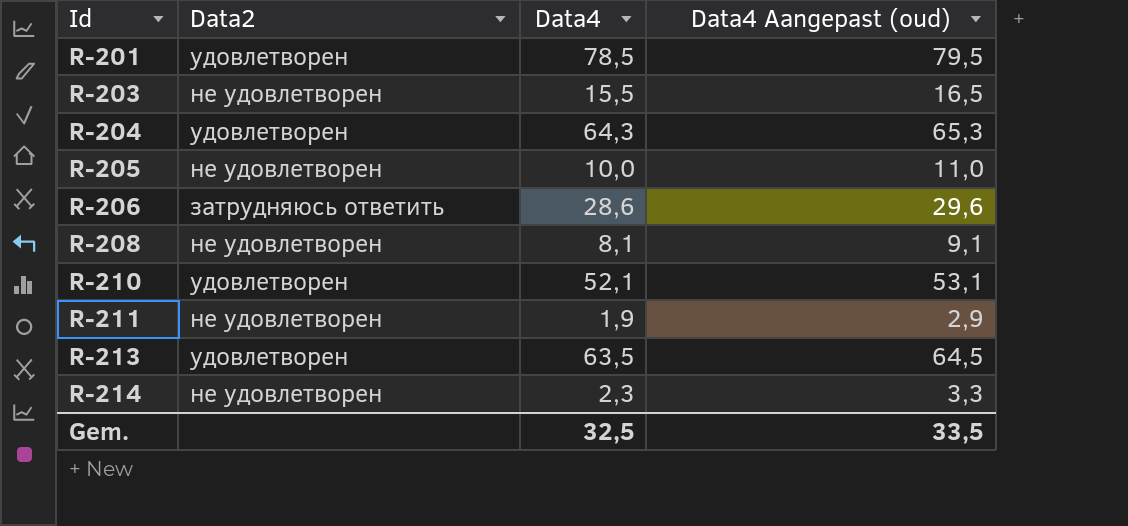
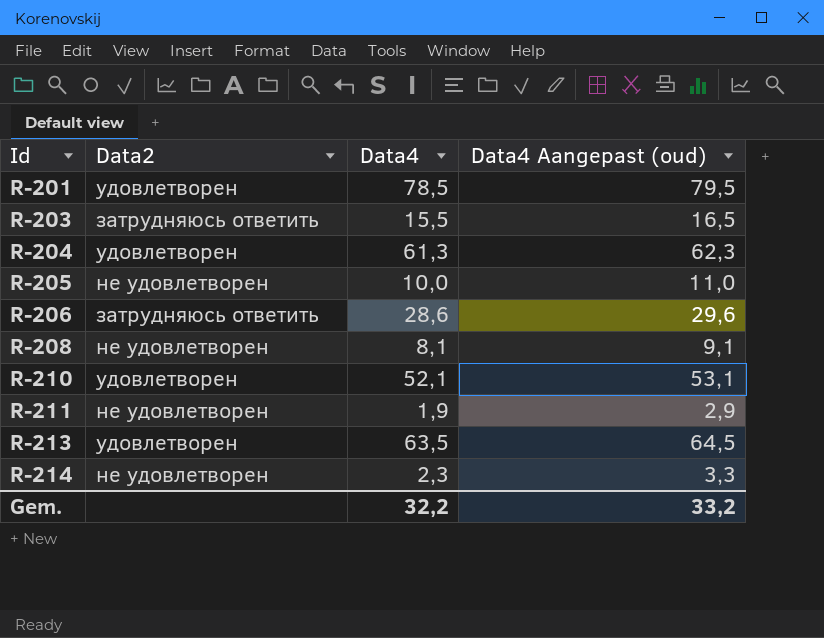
R-203 | Data2: не удовлетворен -> затрудняюсь ответить
R-204 | Data4: 64,3 -> 61,3
R-204 | Data4 Aangepast (oud): 65,3 -> 62,3
Gem. | Data4: 32,5 -> 32,2
Gem. | Data4 Aangepast (oud): 33,5 -> 33,2

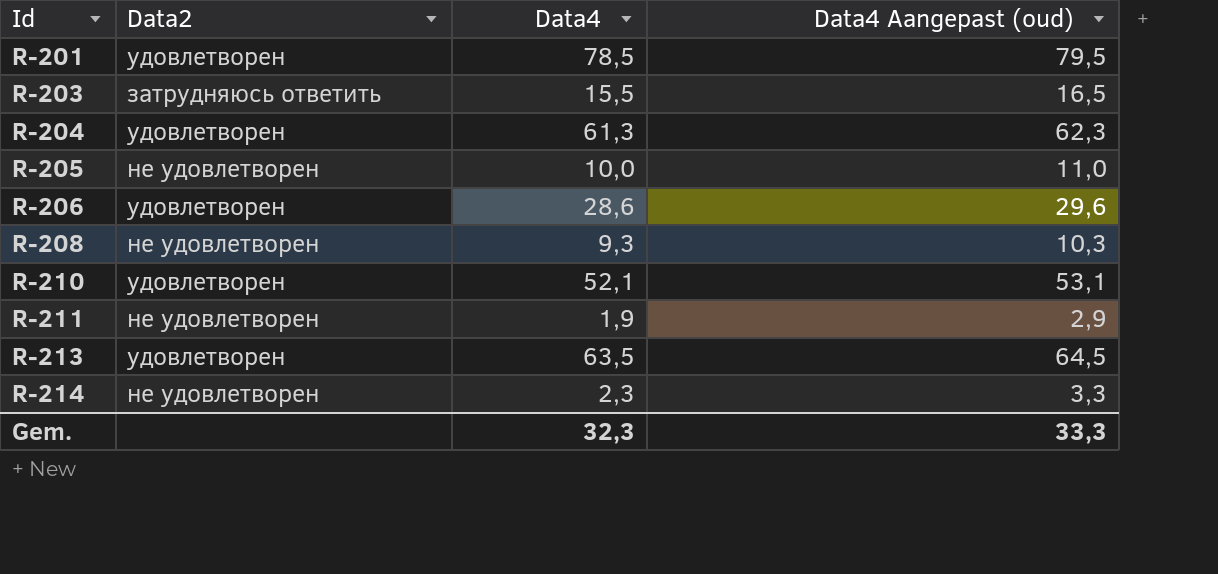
R-206 | Data2: затрудняюсь ответить -> удовлетворен
R-208 | Data4: 8,1 -> 9,3
R-208 | Data4 Aangepast (oud): 9,1 -> 10,3
Gem. | Data4: 32,2 -> 32,3
Gem. | Data4 Aangepast (oud): 33,2 -> 33,3

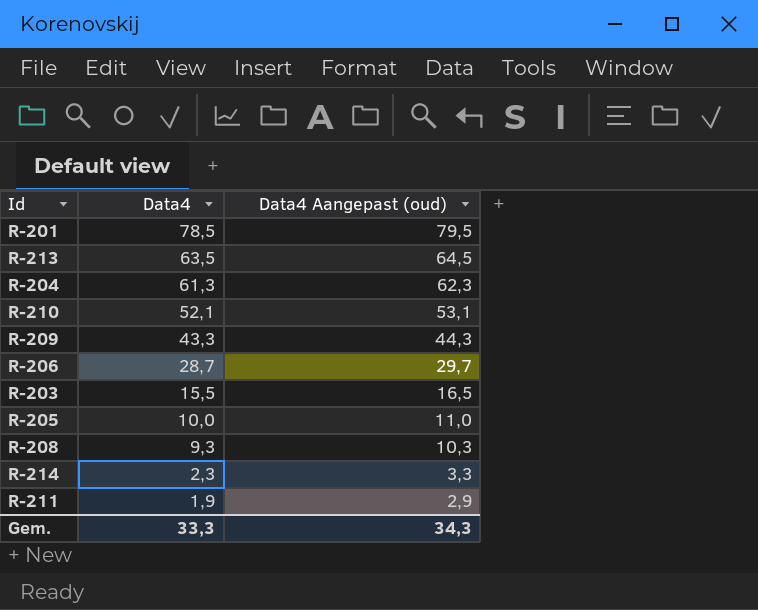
row order: Id ascending -> Data4 descending
column Data2 | position: 2 -> none
row R-209: none -> 43,3 | 44,3
R-206 | Data4: 28,6 -> 28,7
R-206 | Data4 Aangepast (oud): 29,6 -> 29,7
Gem. | Data4: 32,3 -> 33,3
Gem. | Data4 Aangepast (oud): 33,3 -> 34,3

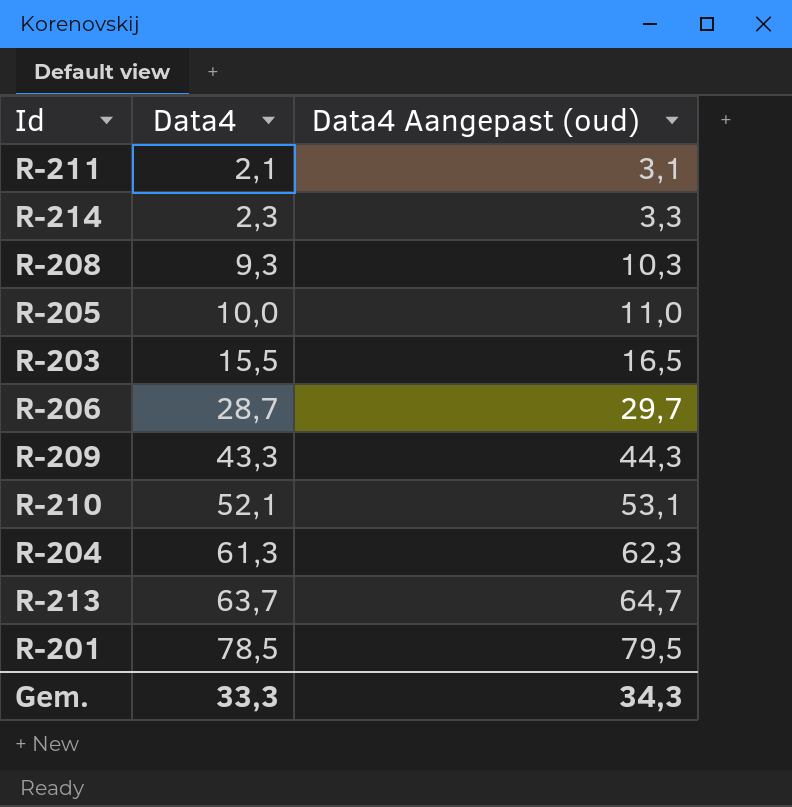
row order: Data4 descending -> Data4 ascending
R-211 | Data4: 1,9 -> 2,1
R-211 | Data4 Aangepast (oud): 2,9 -> 3,1
R-213 | Data4: 63,5 -> 63,7
R-213 | Data4 Aangepast (oud): 64,5 -> 64,7

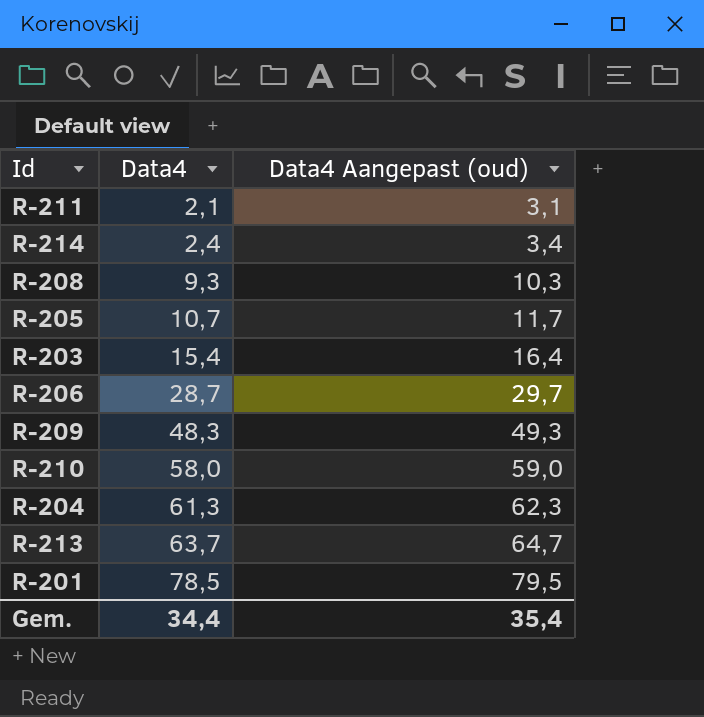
R-214 | Data4: 2,3 -> 2,4
R-214 | Data4 Aangepast (oud): 3,3 -> 3,4
R-205 | Data4: 10,0 -> 10,7
R-205 | Data4 Aangepast (oud): 11,0 -> 11,7
R-203 | Data4: 15,5 -> 15,4
R-203 | Data4 Aangepast (oud): 16,5 -> 16,4
R-209 | Data4: 43,3 -> 48,3
R-209 | Data4 Aangepast (oud): 44,3 -> 49,3
R-210 | Data4: 52,1 -> 58,0
R-210 | Data4 Aangepast (oud): 53,1 -> 59,0
Gem. | Data4: 33,3 -> 34,4
Gem. | Data4 Aangepast (oud): 34,3 -> 35,4

